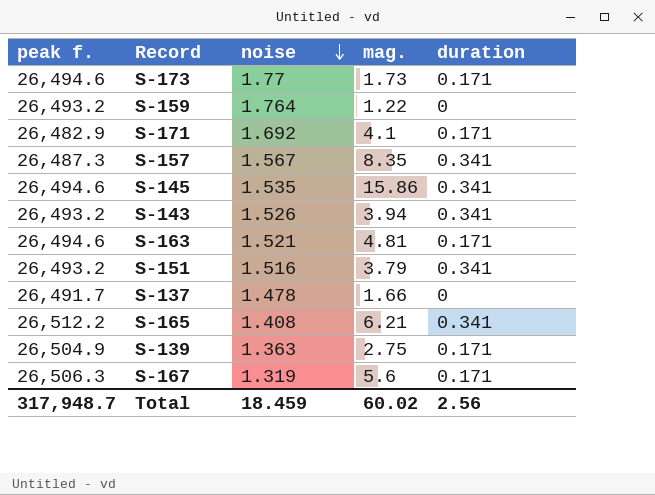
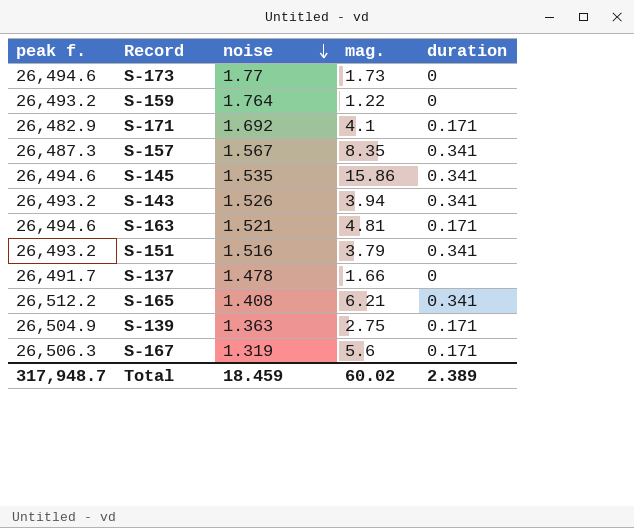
S-173 | duration: 0.171 -> 0
Total | duration: 2.56 -> 2.389

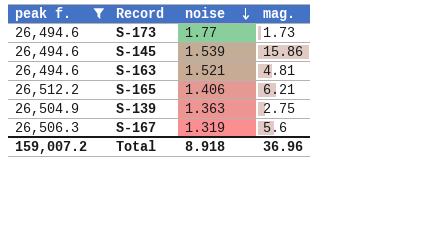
filter: none -> peak f. >= 26,494.6
column duration | position: 5 -> none
S-145 | noise: 1.535 -> 1.539
S-165 | noise: 1.408 -> 1.406
Total | peak f.: 317,948.7 -> 159,007.2
Total | noise: 18.459 -> 8.918
Total | mag.: 60.02 -> 36.96

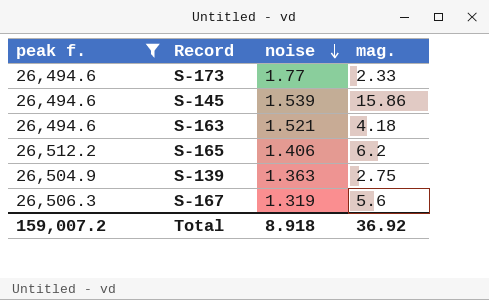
S-173 | mag.: 1.73 -> 2.33
S-163 | mag.: 4.81 -> 4.18
S-165 | mag.: 6.21 -> 6.2
Total | mag.: 36.96 -> 36.92

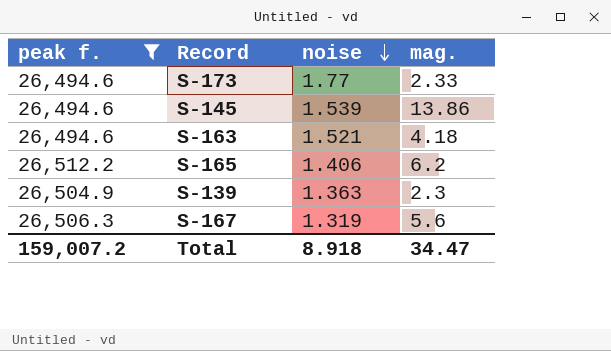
S-145 | mag.: 15.86 -> 13.86
S-139 | mag.: 2.75 -> 2.3
Total | mag.: 36.92 -> 34.47

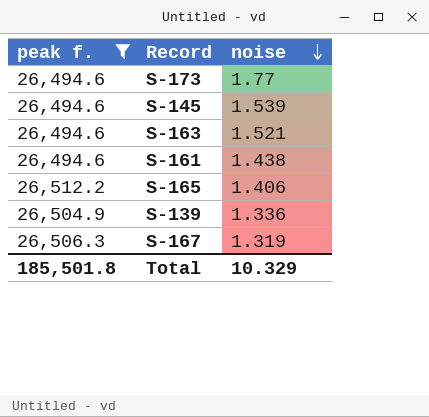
column mag. | position: 4 -> none
row S-161: none -> 26,494.6 | 1.438
S-139 | noise: 1.363 -> 1.336
Total | peak f.: 159,007.2 -> 185,501.8
Total | noise: 8.918 -> 10.329

